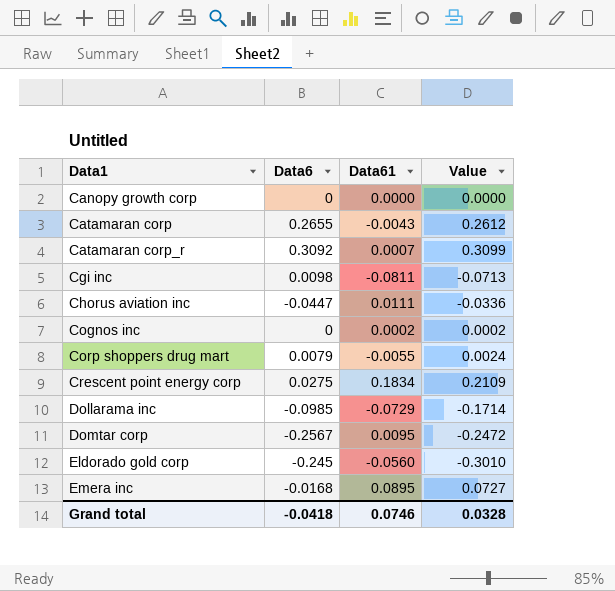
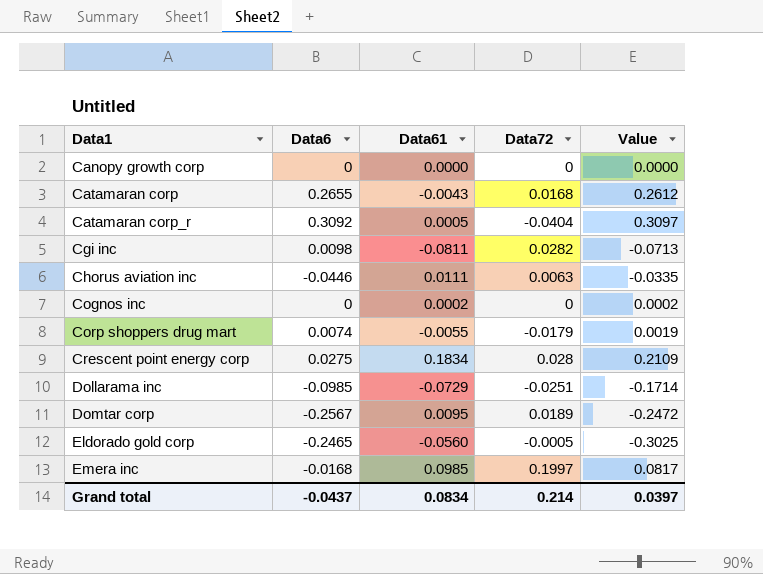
column Data72 | position: none -> 4
Catamaran corp_r | Data61: 0.0007 -> 0.0005
Catamaran corp_r | Value: 0.3099 -> 0.3097
Chorus aviation inc | Data6: -0.0447 -> -0.0446
Chorus aviation inc | Value: -0.0336 -> -0.0335
Corp shoppers drug mart | Data6: 0.0079 -> 0.0074
Corp shoppers drug mart | Value: 0.0024 -> 0.0019
Eldorado gold corp | Data6: -0.245 -> -0.2465
Eldorado gold corp | Value: -0.3010 -> -0.3025
Emera inc | Data61: 0.0895 -> 0.0985
Emera inc | Value: 0.0727 -> 0.0817
Grand total | Data6: -0.0418 -> -0.0437
Grand total | Data61: 0.0746 -> 0.0834
Grand total | Value: 0.0328 -> 0.0397

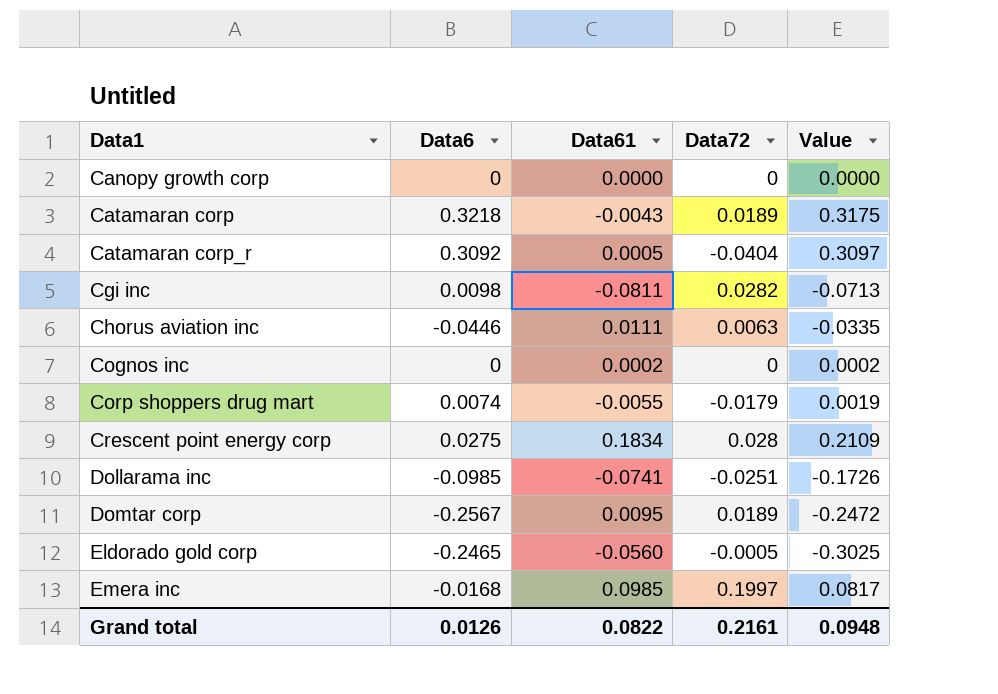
Catamaran corp | Data6: 0.2655 -> 0.3218
Catamaran corp | Data72: 0.0168 -> 0.0189
Catamaran corp | Value: 0.2612 -> 0.3175
Dollarama inc | Data61: -0.0729 -> -0.0741
Dollarama inc | Value: -0.1714 -> -0.1726
Grand total | Data6: -0.0437 -> 0.0126
Grand total | Data61: 0.0834 -> 0.0822
Grand total | Data72: 0.214 -> 0.2161
Grand total | Value: 0.0397 -> 0.0948

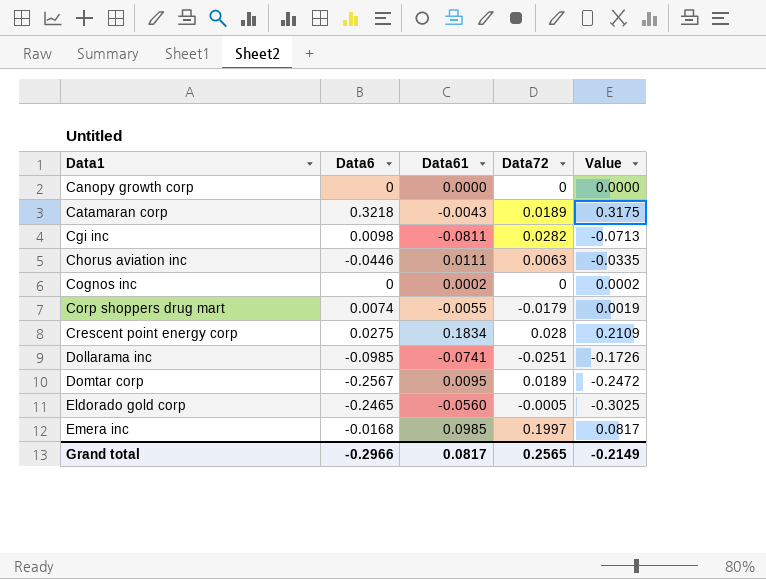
row Catamaran corp_r: 0.3092 | 0.0005 | -0.0404 | 0.3097 -> none
Grand total | Data6: 0.0126 -> -0.2966
Grand total | Data61: 0.0822 -> 0.0817
Grand total | Data72: 0.2161 -> 0.2565
Grand total | Value: 0.0948 -> -0.2149

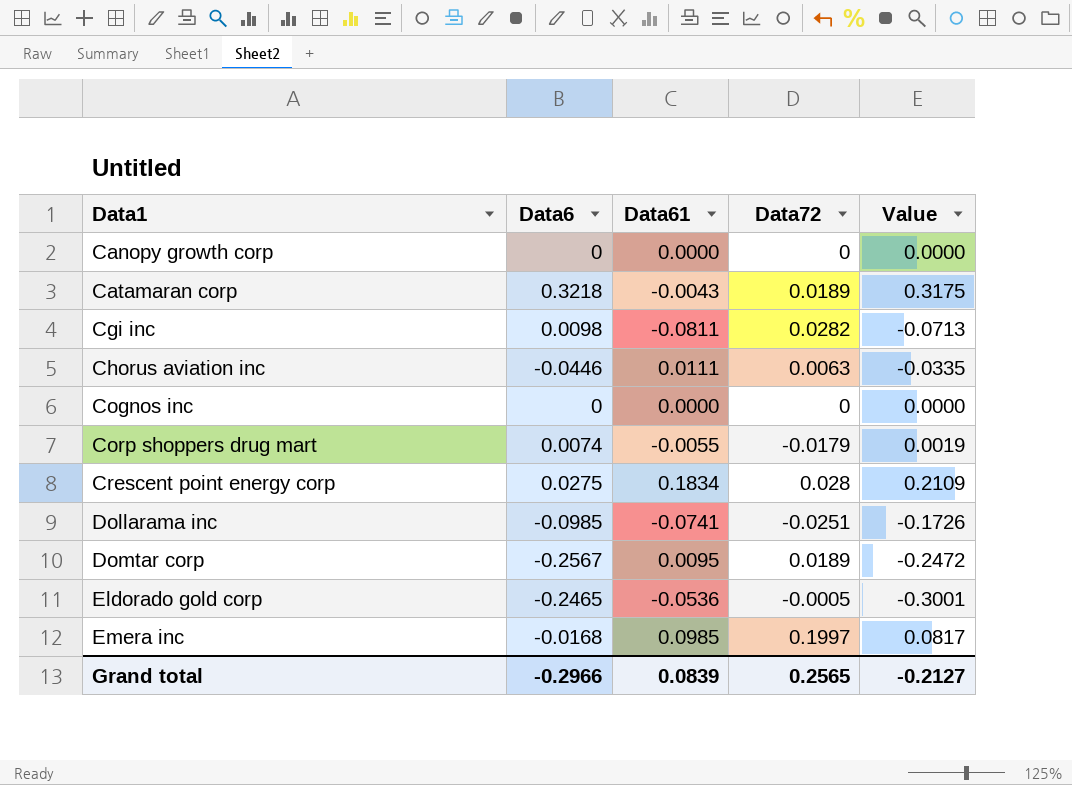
Cognos inc | Data61: 0.0002 -> 0.0000
Cognos inc | Value: 0.0002 -> 0.0000
Eldorado gold corp | Data61: -0.0560 -> -0.0536
Eldorado gold corp | Value: -0.3025 -> -0.3001
Grand total | Data61: 0.0817 -> 0.0839
Grand total | Value: -0.2149 -> -0.2127

